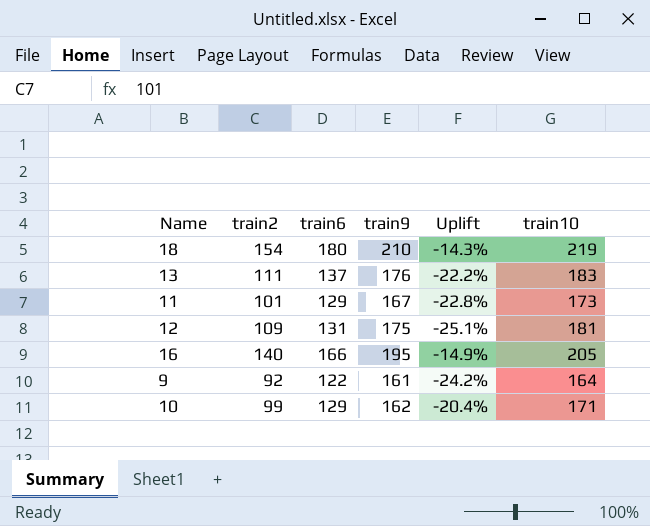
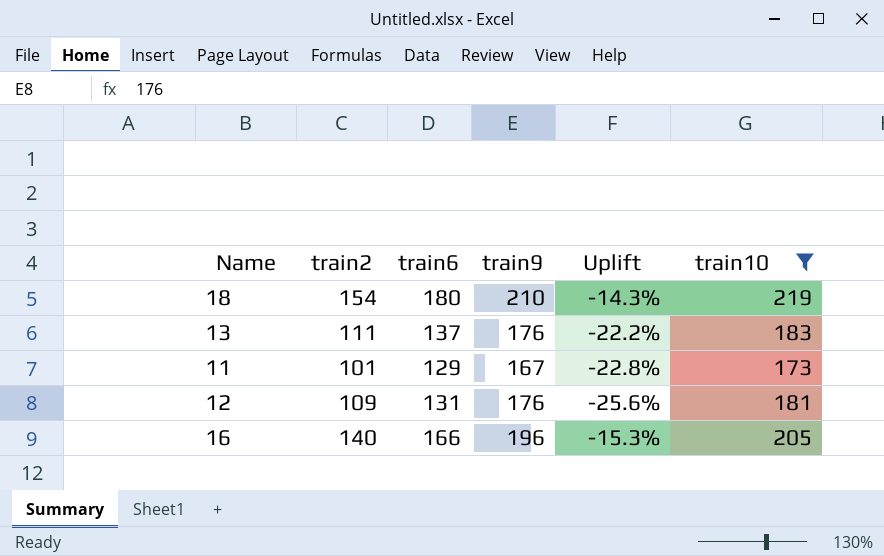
filter: none -> train10 >= 173
12 | train9: 175 -> 176
12 | Uplift: -25.1% -> -25.6%
16 | train9: 195 -> 196
16 | Uplift: -14.9% -> -15.3%

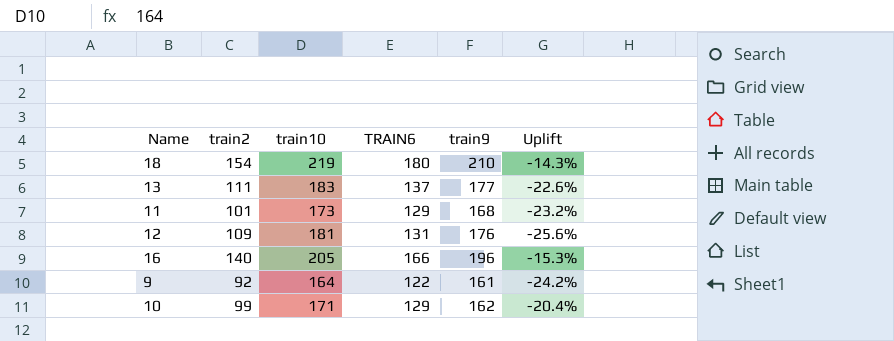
filter: train10 >= 173 -> none
column train10 | position: 6 -> 3
column name: train6 -> TRAIN6
13 | train9: 176 -> 177
13 | Uplift: -22.2% -> -22.6%
11 | train9: 167 -> 168
11 | Uplift: -22.8% -> -23.2%

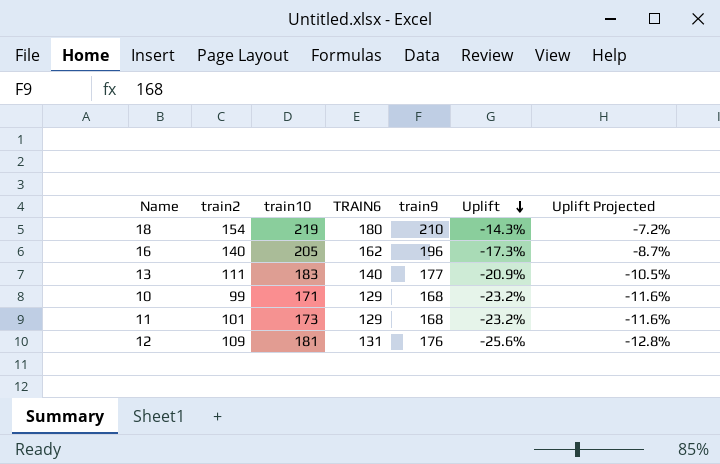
row order: none -> Uplift descending
column Uplift Projected | formula: none -> [Uplift] * 0.5
row 9: 92 | 164 | 122 | 161 | -24.2% -> none
16 | TRAIN6: 166 -> 162
16 | Uplift: -15.3% -> -17.3%
13 | TRAIN6: 137 -> 140
13 | Uplift: -22.6% -> -20.9%
10 | train9: 162 -> 168
10 | Uplift: -20.4% -> -23.2%

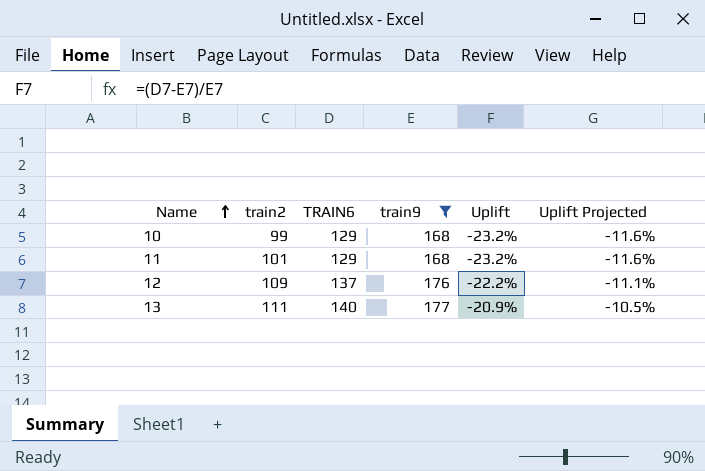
filter: none -> train9 <= 177
row order: Uplift descending -> Name ascending
column train10 | position: 3 -> none
12 | TRAIN6: 131 -> 137
12 | Uplift: -25.6% -> -22.2%
12 | Uplift Projected: -12.8% -> -11.1%

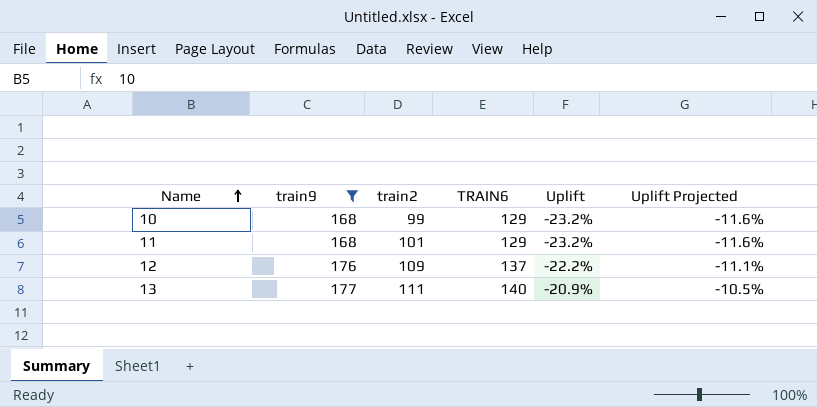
column train9 | position: 4 -> 2

